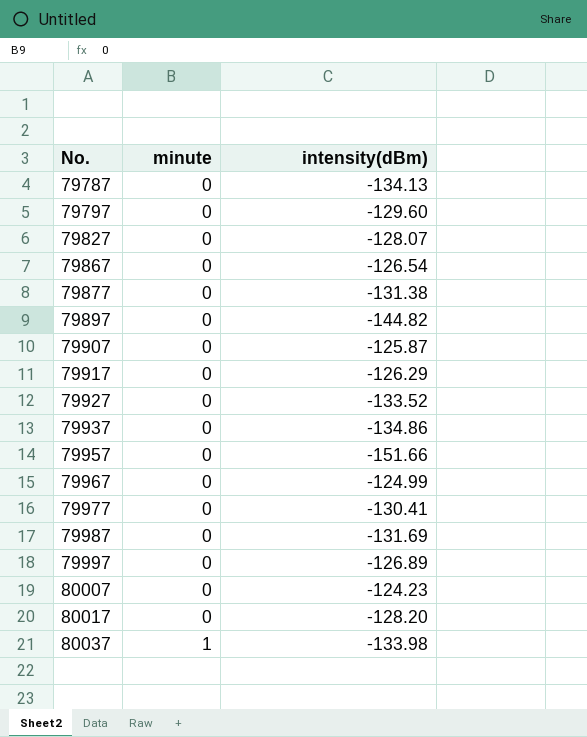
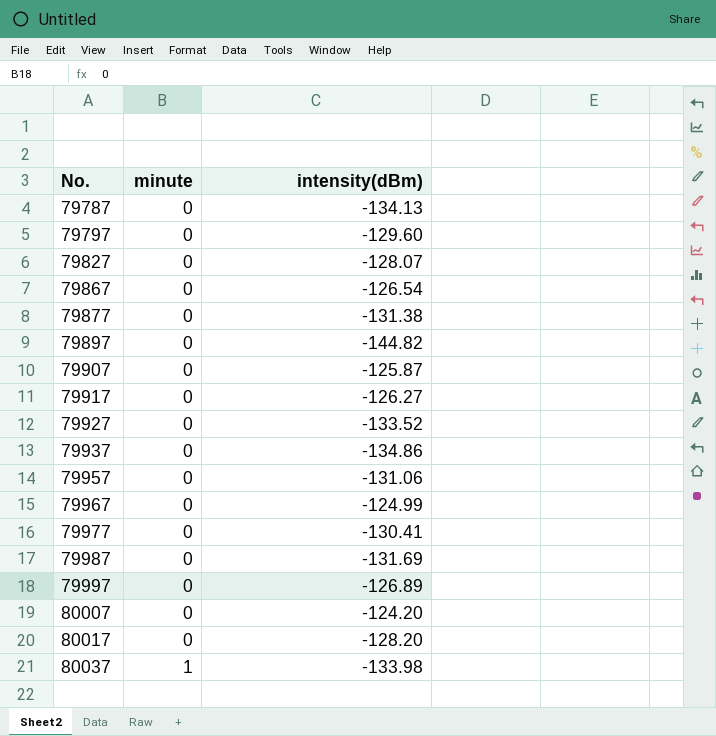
79917 | intensity(dBm): -126.29 -> -126.27
79957 | intensity(dBm): -151.66 -> -131.06
80007 | intensity(dBm): -124.23 -> -124.20

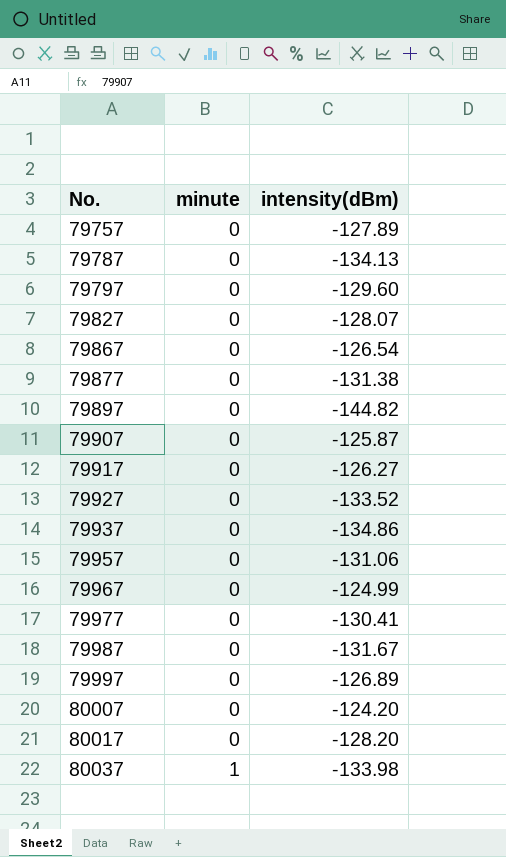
row 79757: none -> 0 | -127.89
79987 | intensity(dBm): -131.69 -> -131.67

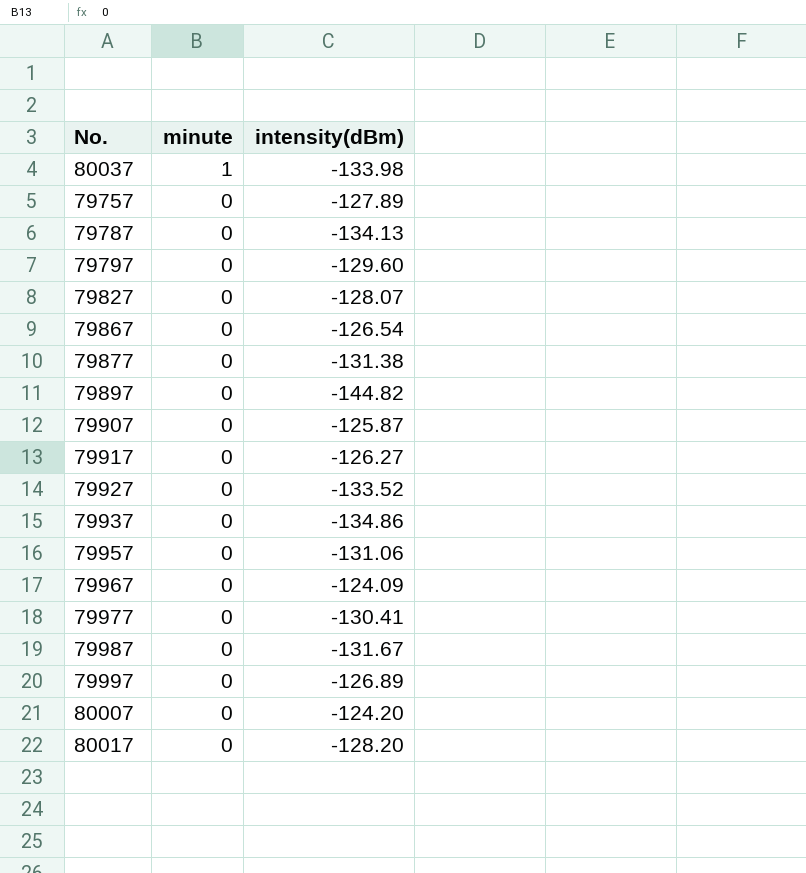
row order: No. ascending -> minute descending
79967 | intensity(dBm): -124.99 -> -124.09

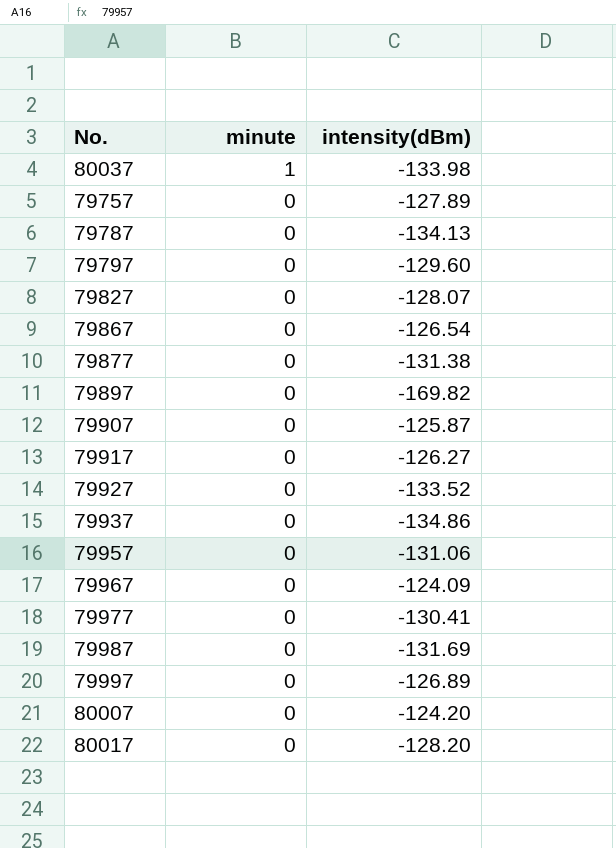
79897 | intensity(dBm): -144.82 -> -169.82
79987 | intensity(dBm): -131.67 -> -131.69

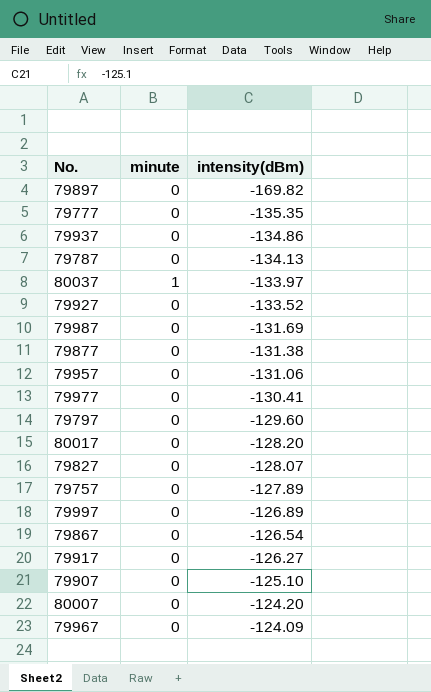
row order: minute descending -> intensity(dBm) ascending
row 79777: none -> 0 | -135.35
80037 | intensity(dBm): -133.98 -> -133.97
79907 | intensity(dBm): -125.87 -> -125.10

